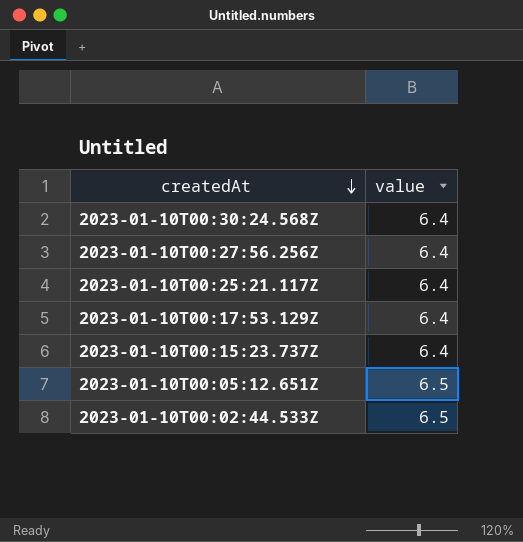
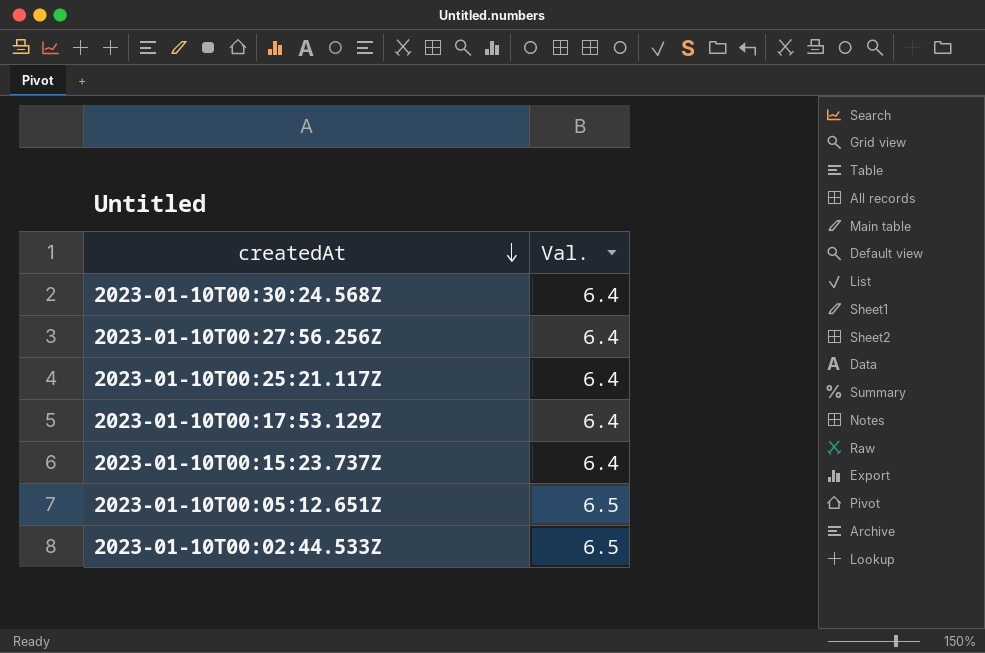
column name: value -> Val.

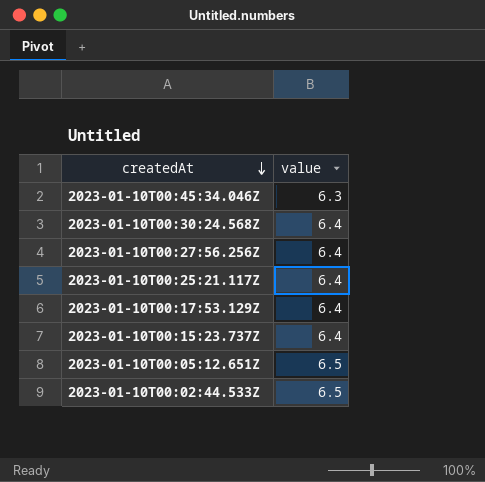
column name: Val. -> value
row 2023-01-10T00:45:34.046Z: none -> 6.3

